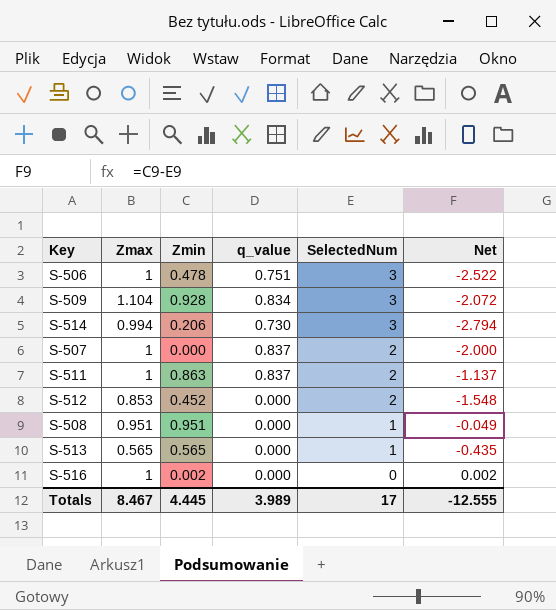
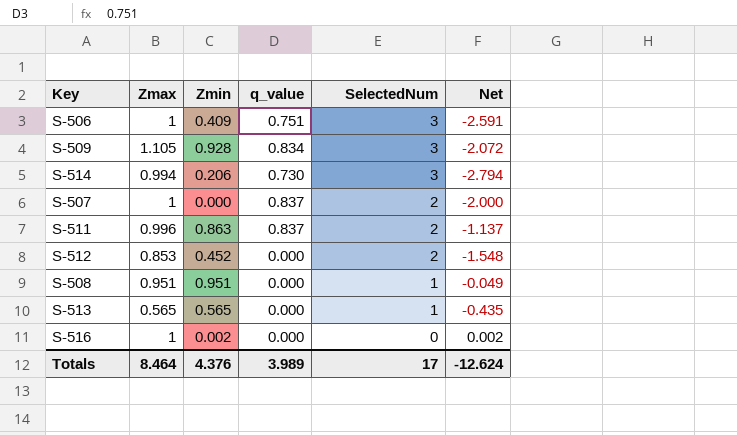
S-506 | Zmin: 0.478 -> 0.409
S-506 | Net: -2.522 -> -2.591
S-509 | Zmax: 1.104 -> 1.105
S-511 | Zmax: 1 -> 0.996
Totals | Zmax: 8.467 -> 8.464
Totals | Zmin: 4.445 -> 4.376
Totals | Net: -12.555 -> -12.624

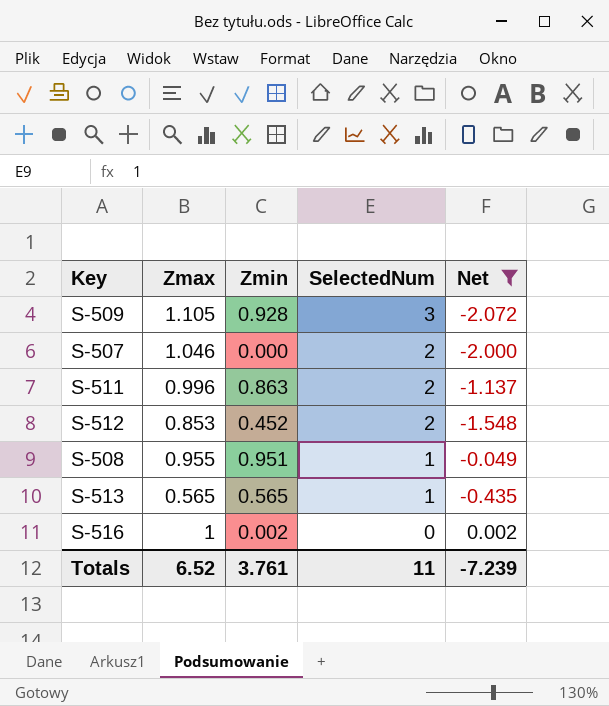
filter: none -> Net >= -2.072
column q_value | position: 4 -> none
S-507 | Zmax: 1 -> 1.046
S-508 | Zmax: 0.951 -> 0.955
Totals | Zmax: 8.464 -> 6.52
Totals | Zmin: 4.376 -> 3.761
Totals | SelectedNum: 17 -> 11
Totals | Net: -12.624 -> -7.239

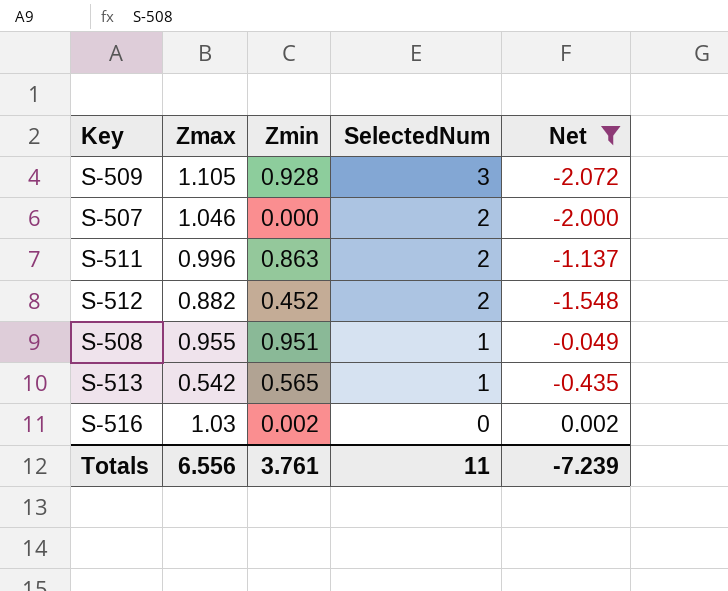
S-512 | Zmax: 0.853 -> 0.882
S-513 | Zmax: 0.565 -> 0.542
S-516 | Zmax: 1 -> 1.03
Totals | Zmax: 6.52 -> 6.556

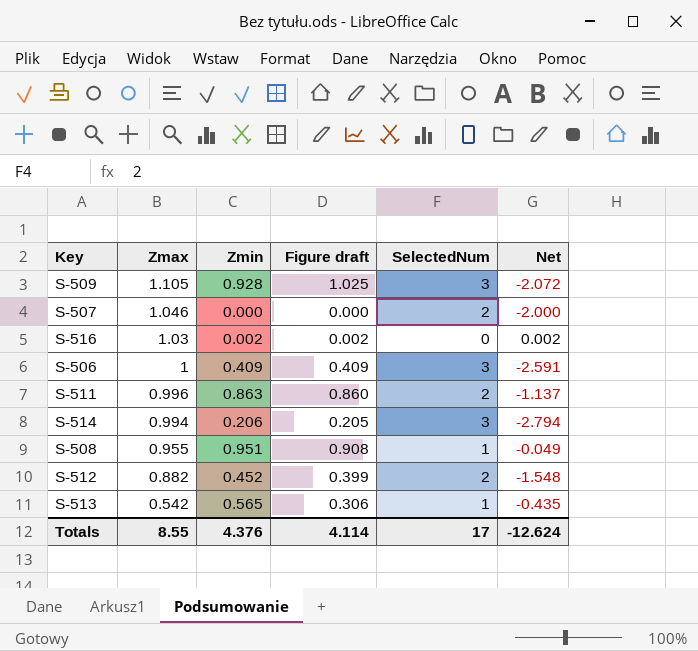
filter: Net >= -2.072 -> none
row order: SelectedNum descending -> Zmax descending
column Figure draft | formula: none -> [Zmax] * [Zmin]
Totals | Zmax: 6.556 -> 8.55
Totals | Zmin: 3.761 -> 4.376
Totals | SelectedNum: 11 -> 17
Totals | Net: -7.239 -> -12.624

